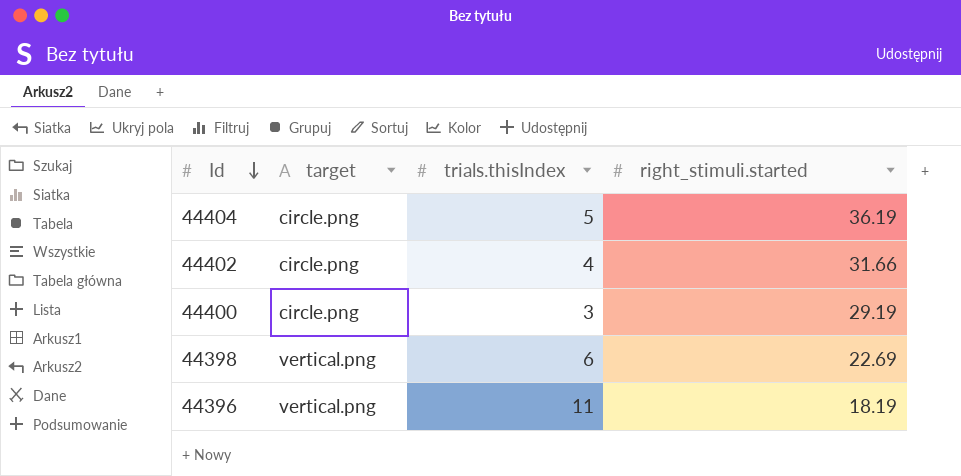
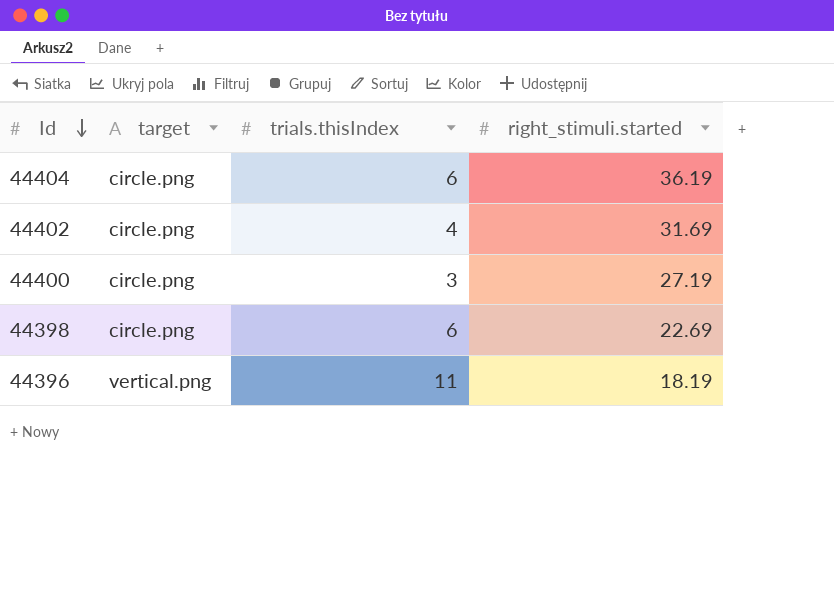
44404 | trials.thisIndex: 5 -> 6
44402 | right_stimuli.started: 31.66 -> 31.69
44400 | right_stimuli.started: 29.19 -> 27.19
44398 | target: vertical.png -> circle.png

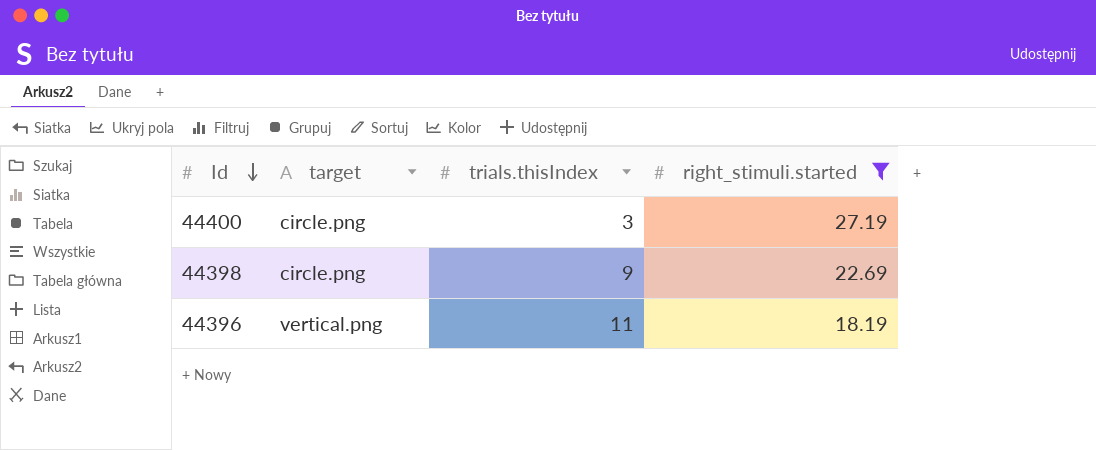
filter: none -> right_stimuli.started <= 27.19
44398 | trials.thisIndex: 6 -> 9

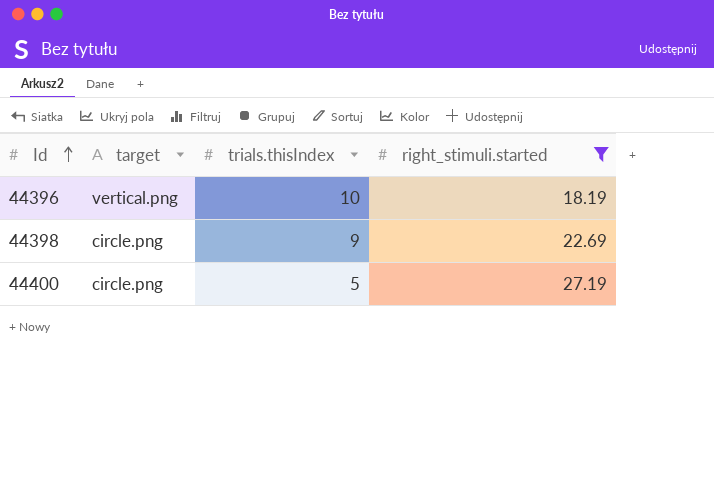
row order: Id descending -> Id ascending
44396 | trials.thisIndex: 11 -> 10
44400 | trials.thisIndex: 3 -> 5

